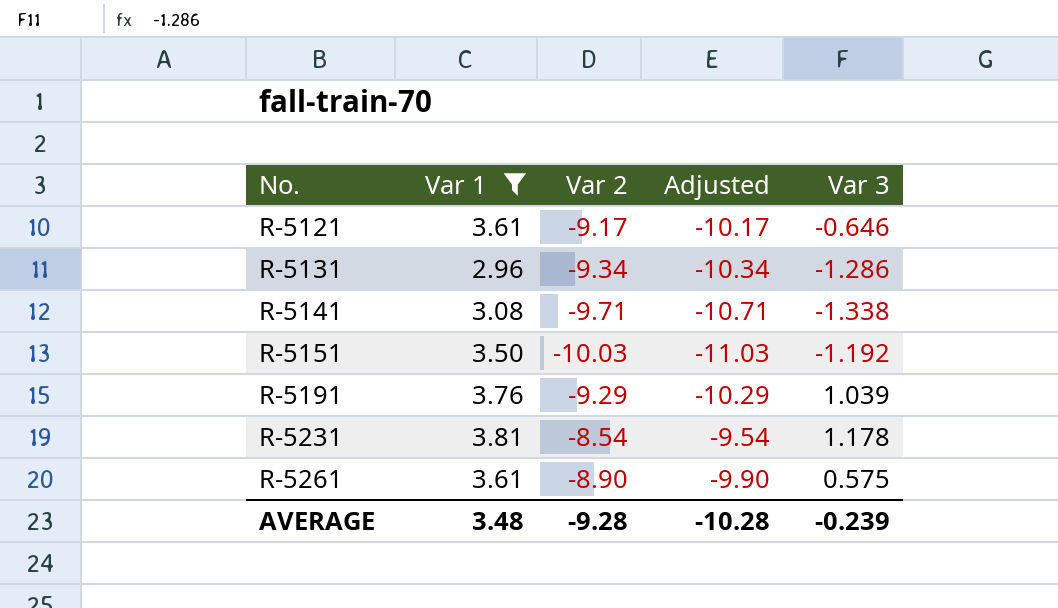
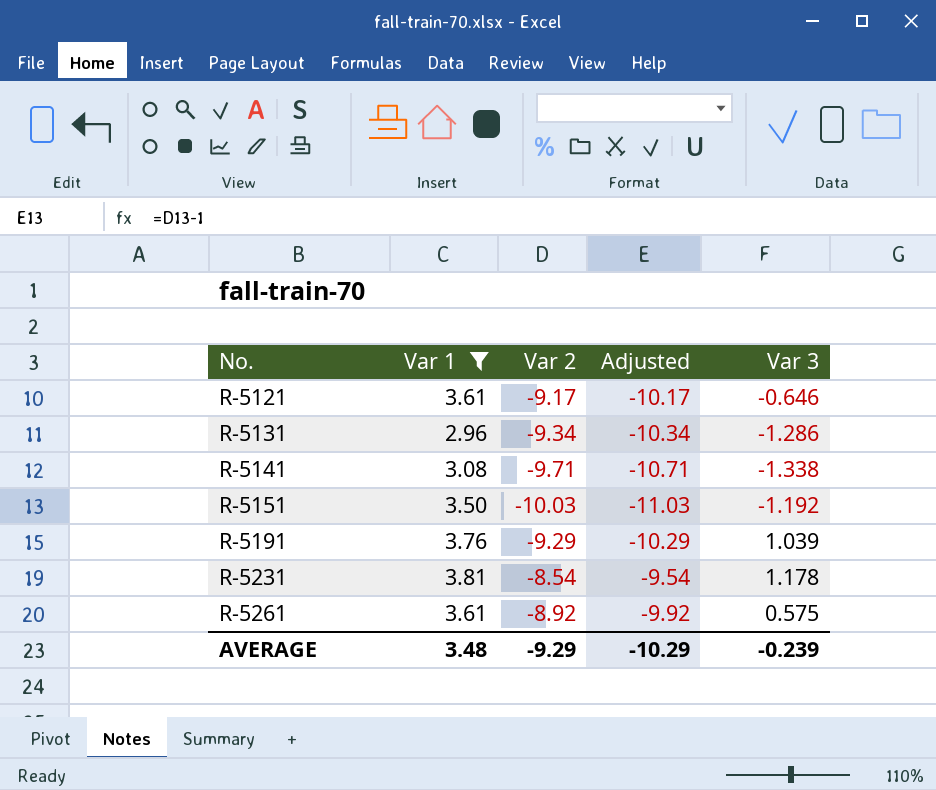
R-5261 | Var 2: -8.90 -> -8.92
R-5261 | Adjusted: -9.90 -> -9.92
AVERAGE | Var 2: -9.28 -> -9.29
AVERAGE | Adjusted: -10.28 -> -10.29

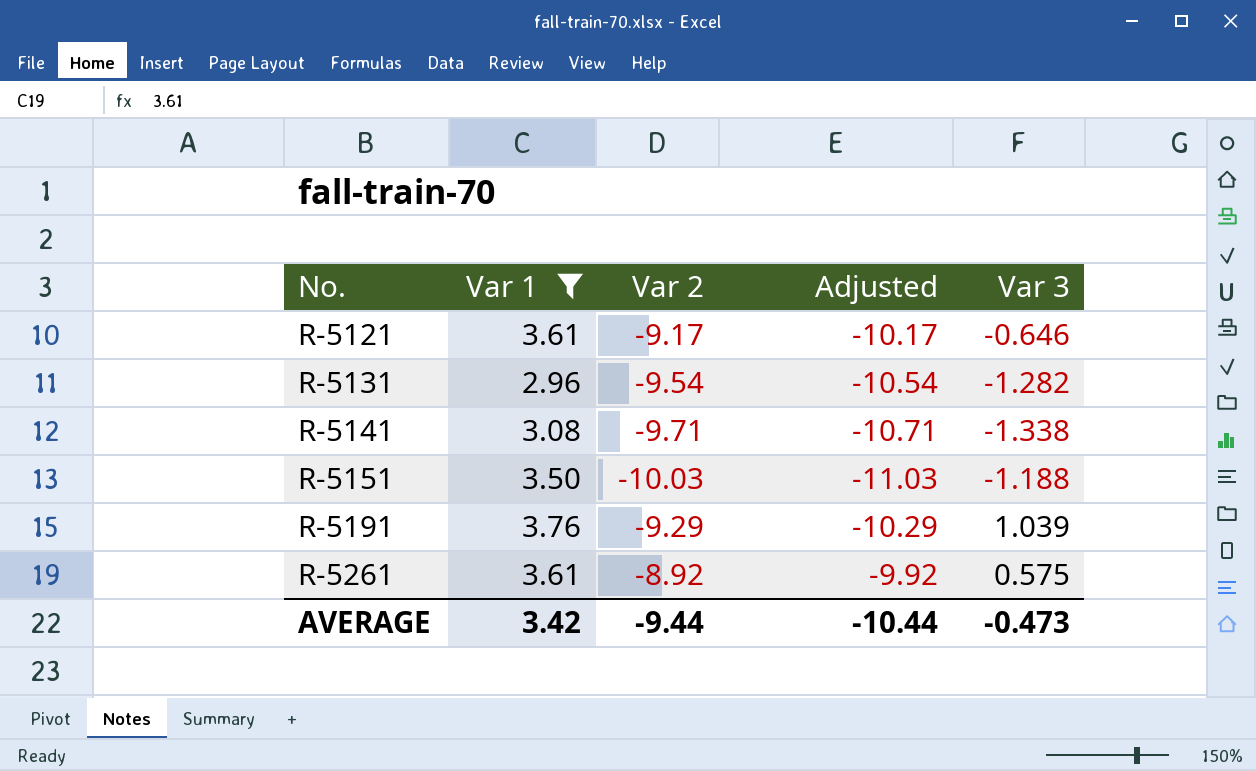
row R-5231: 3.81 | -8.54 | -9.54 | 1.178 -> none
R-5131 | Var 2: -9.34 -> -9.54
R-5131 | Adjusted: -10.34 -> -10.54
R-5131 | Var 3: -1.286 -> -1.282
R-5151 | Var 3: -1.192 -> -1.188
AVERAGE | Var 1: 3.48 -> 3.42
AVERAGE | Var 2: -9.29 -> -9.44
AVERAGE | Adjusted: -10.29 -> -10.44
AVERAGE | Var 3: -0.239 -> -0.473

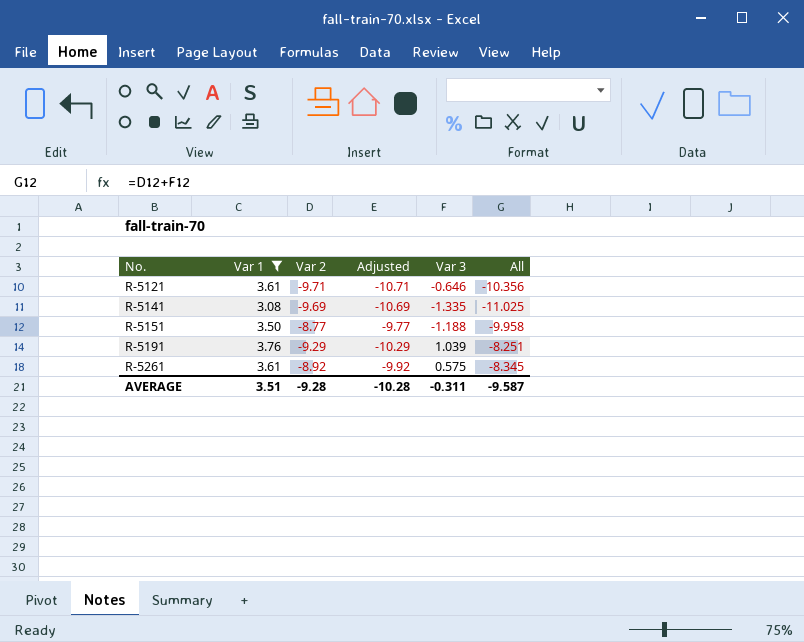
column All | formula: none -> [Var 2] + [Var 3]
row R-5131: 2.96 | -9.54 | -10.54 | -1.282 -> none
R-5121 | Var 2: -9.17 -> -9.71
R-5121 | Adjusted: -10.17 -> -10.71
R-5141 | Var 2: -9.71 -> -9.69
R-5141 | Adjusted: -10.71 -> -10.69
R-5141 | Var 3: -1.338 -> -1.335
R-5151 | Var 2: -10.03 -> -8.77
R-5151 | Adjusted: -11.03 -> -9.77
AVERAGE | Var 1: 3.42 -> 3.51
AVERAGE | Var 2: -9.44 -> -9.28
AVERAGE | Adjusted: -10.44 -> -10.28
AVERAGE | Var 3: -0.473 -> -0.311

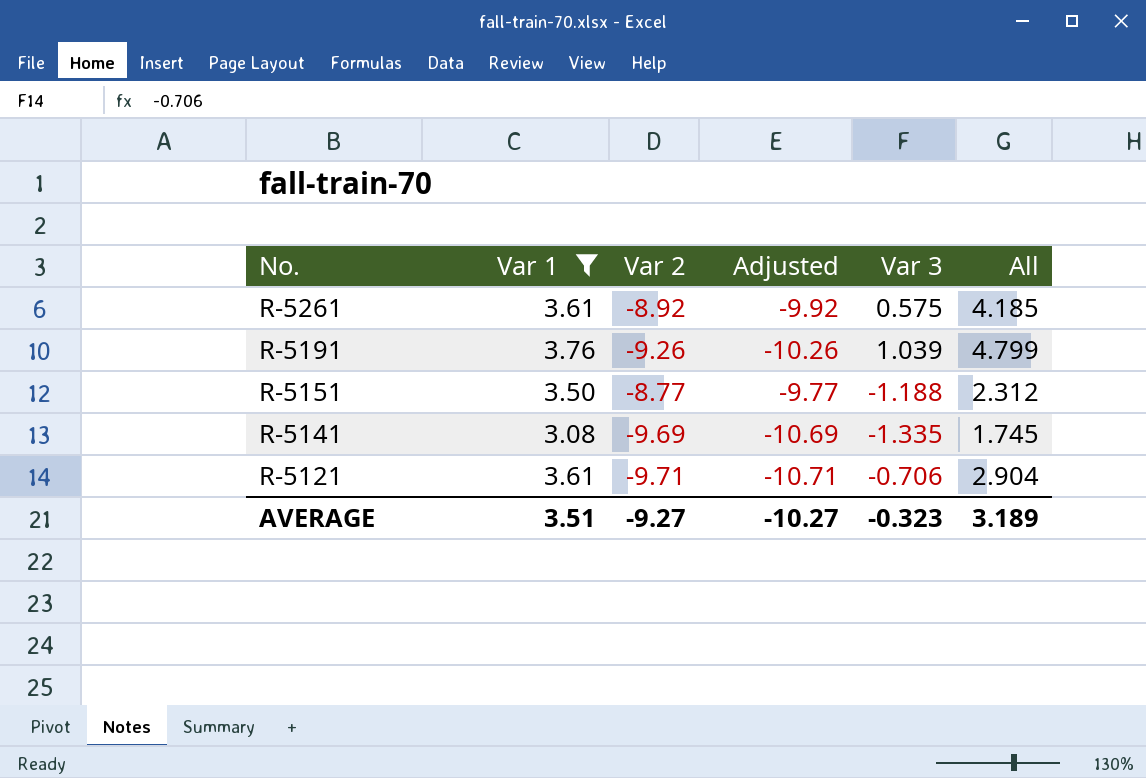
row order: No. ascending -> No. descending
column All | formula: [Var 2] + [Var 3] -> [Var 1] + [Var 3]
R-5191 | Var 2: -9.29 -> -9.26
R-5191 | Adjusted: -10.29 -> -10.26
R-5121 | Var 3: -0.646 -> -0.706
AVERAGE | Var 2: -9.28 -> -9.27
AVERAGE | Adjusted: -10.28 -> -10.27
AVERAGE | Var 3: -0.311 -> -0.323
AVERAGE | All: -9.587 -> 3.189

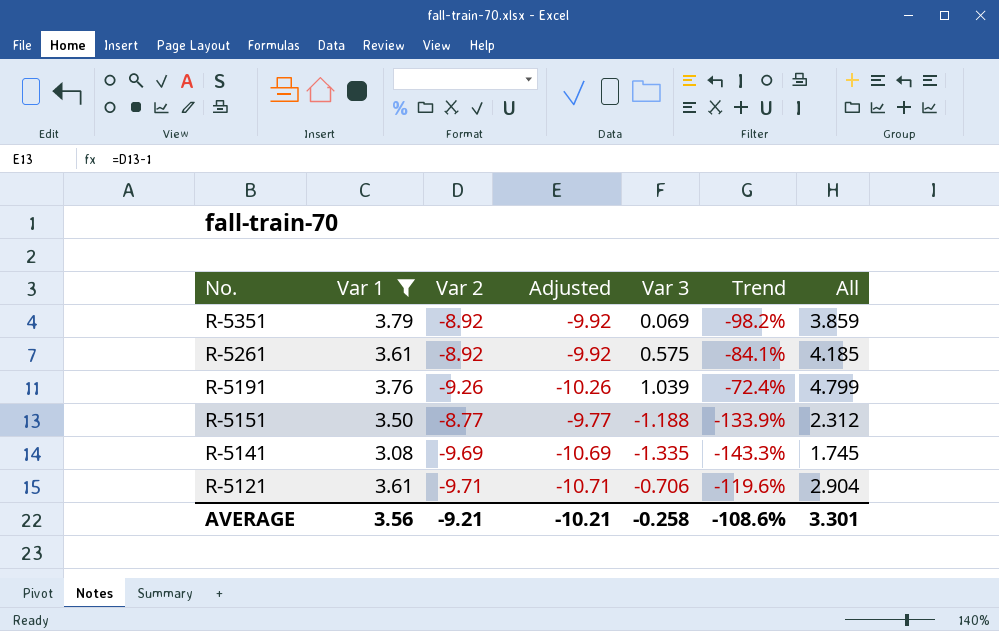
column Trend | formula: none -> ([Var 3] - [Var 1]) / [Var 1]
row R-5351: none -> 3.79 | -8.92 | -9.92 | 0.069 | -98.2% | 3.859
AVERAGE | Var 1: 3.51 -> 3.56
AVERAGE | Var 2: -9.27 -> -9.21
AVERAGE | Adjusted: -10.27 -> -10.21
AVERAGE | Var 3: -0.323 -> -0.258
AVERAGE | All: 3.189 -> 3.301

